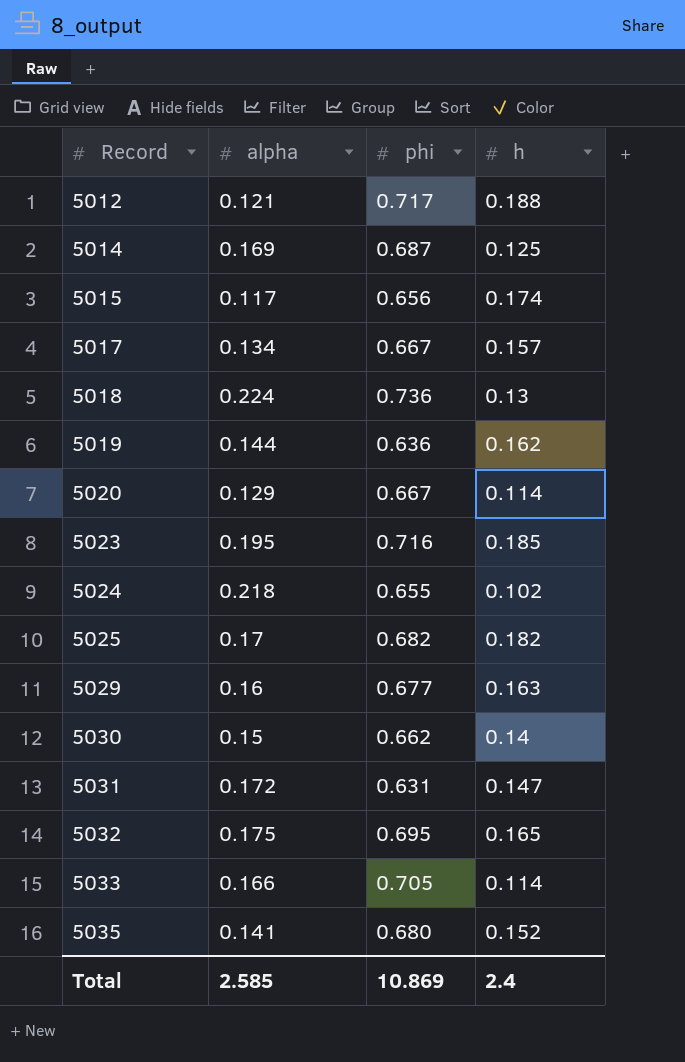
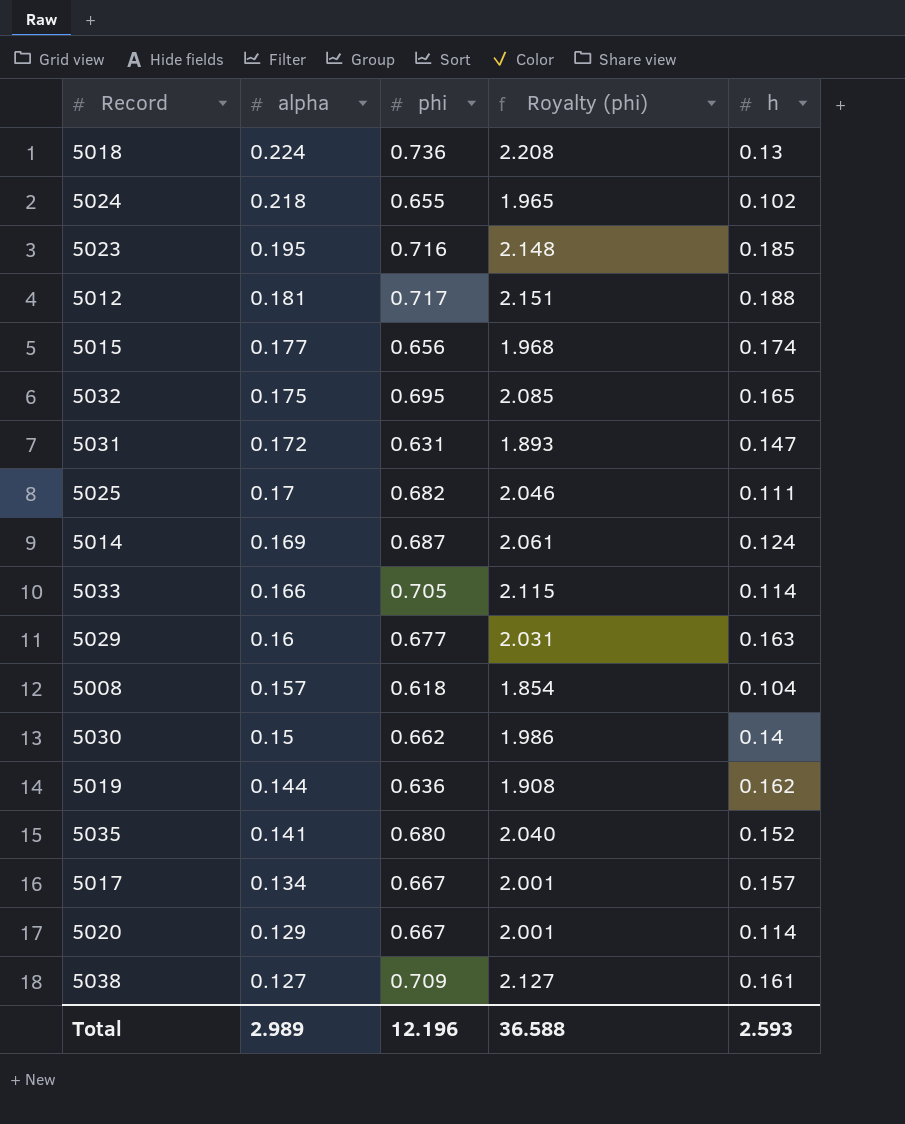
row order: Record ascending -> alpha descending
column Royalty (phi) | formula: none -> [phi] * 3
5012 | alpha: 0.121 -> 0.181
5015 | alpha: 0.117 -> 0.177
5025 | h: 0.182 -> 0.111
5014 | h: 0.125 -> 0.124
row 5008: none -> 0.157 | 0.618 | 1.854 | 0.104
row 5038: none -> 0.127 | 0.709 | 2.127 | 0.161
Total | alpha: 2.585 -> 2.989
Total | phi: 10.869 -> 12.196
Total | h: 2.4 -> 2.593

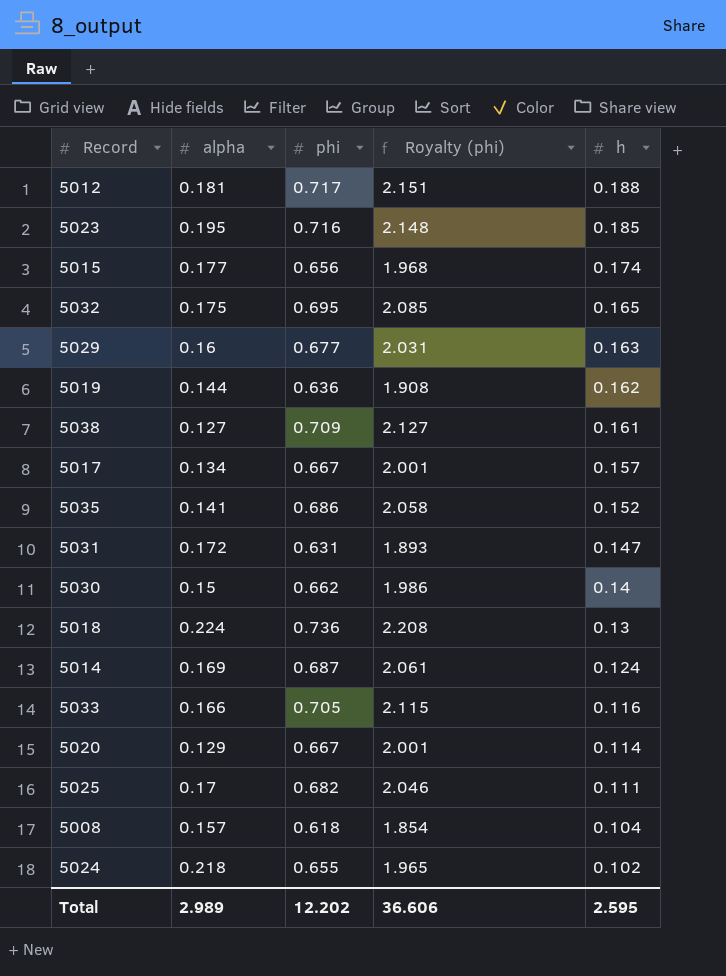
row order: alpha descending -> h descending
5035 | phi: 0.680 -> 0.686
5035 | Royalty (phi): 2.040 -> 2.058
5033 | h: 0.114 -> 0.116
Total | phi: 12.196 -> 12.202
Total | Royalty (phi): 36.588 -> 36.606
Total | h: 2.593 -> 2.595

